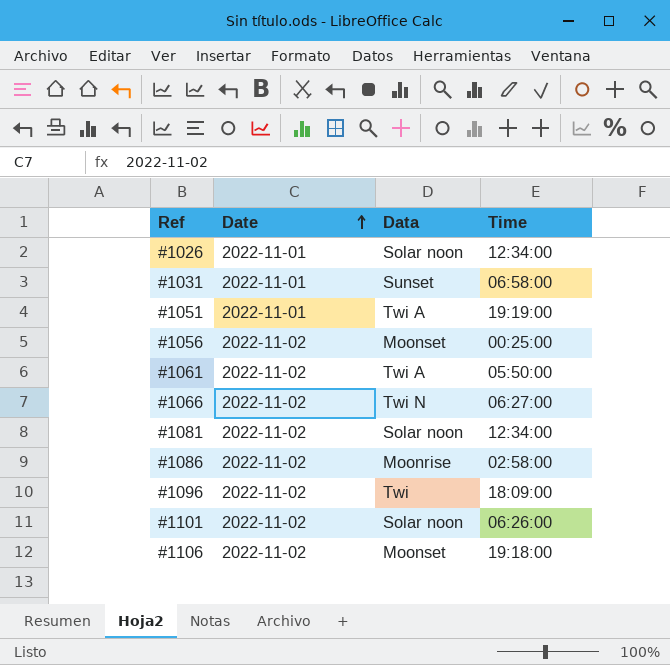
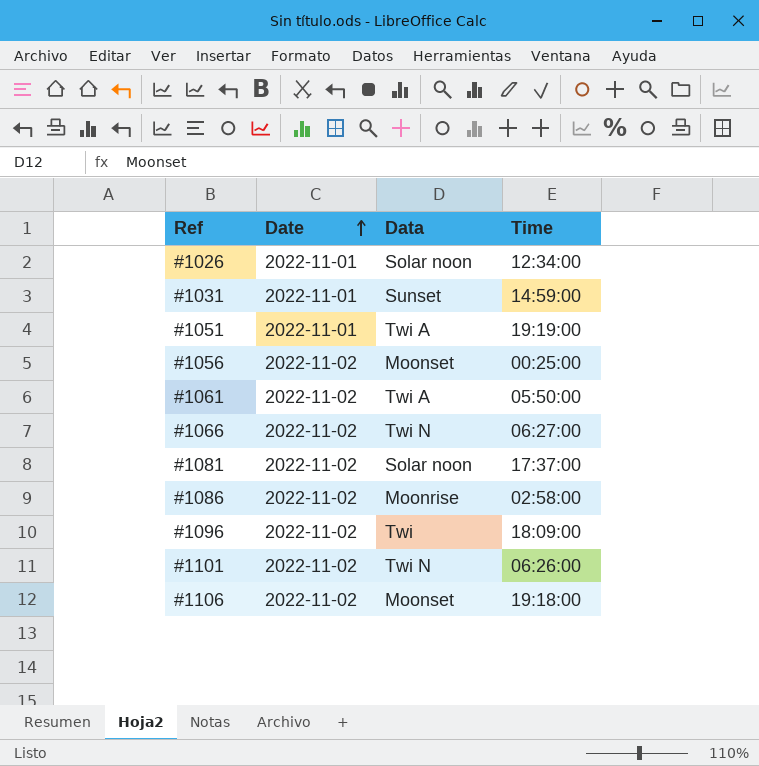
#1031 | Time: 06:58:00 -> 14:59:00
#1081 | Time: 12:34:00 -> 17:37:00
#1101 | Data: Solar noon -> Twi N

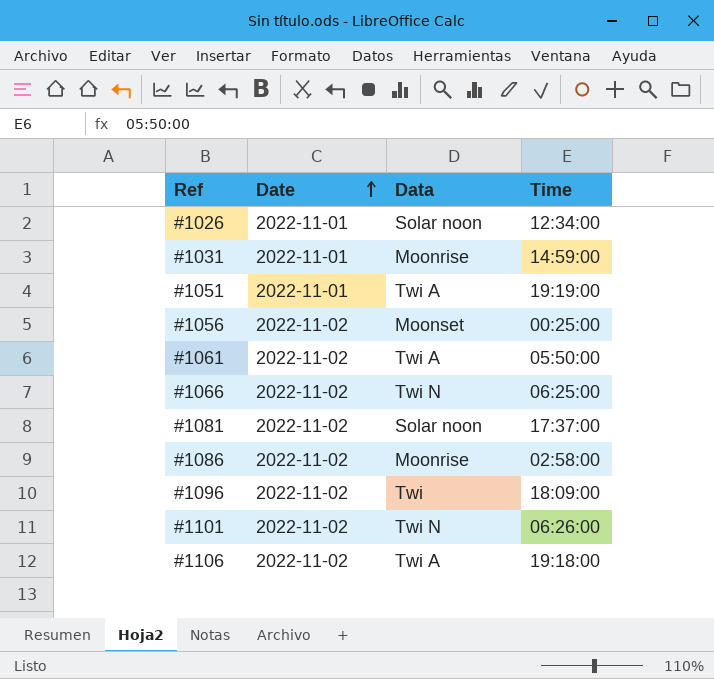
#1031 | Data: Sunset -> Moonrise
#1066 | Time: 06:27:00 -> 06:25:00
#1106 | Data: Moonset -> Twi A

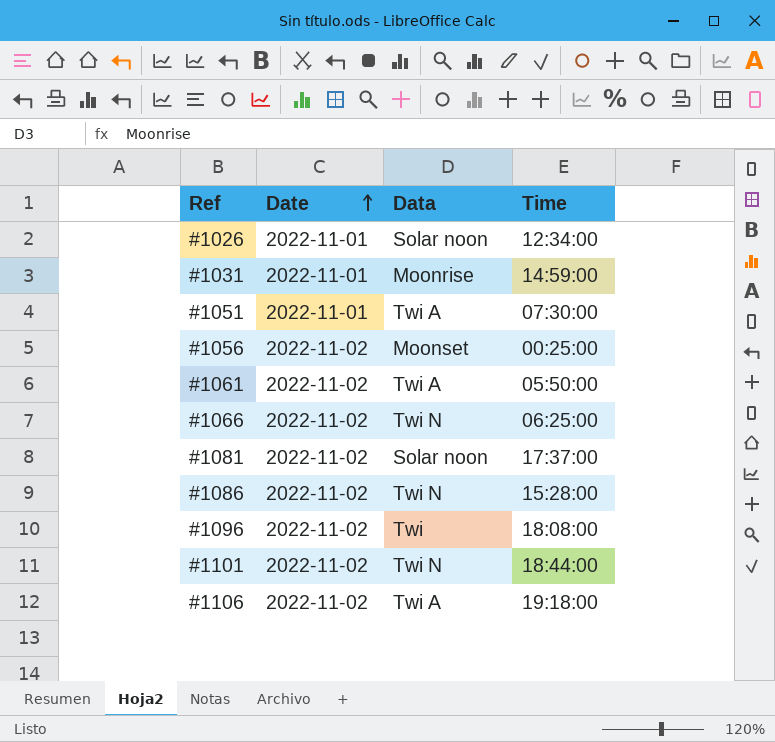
#1051 | Time: 19:19:00 -> 07:30:00
#1086 | Data: Moonrise -> Twi N
#1086 | Time: 02:58:00 -> 15:28:00
#1096 | Time: 18:09:00 -> 18:08:00
#1101 | Time: 06:26:00 -> 18:44:00

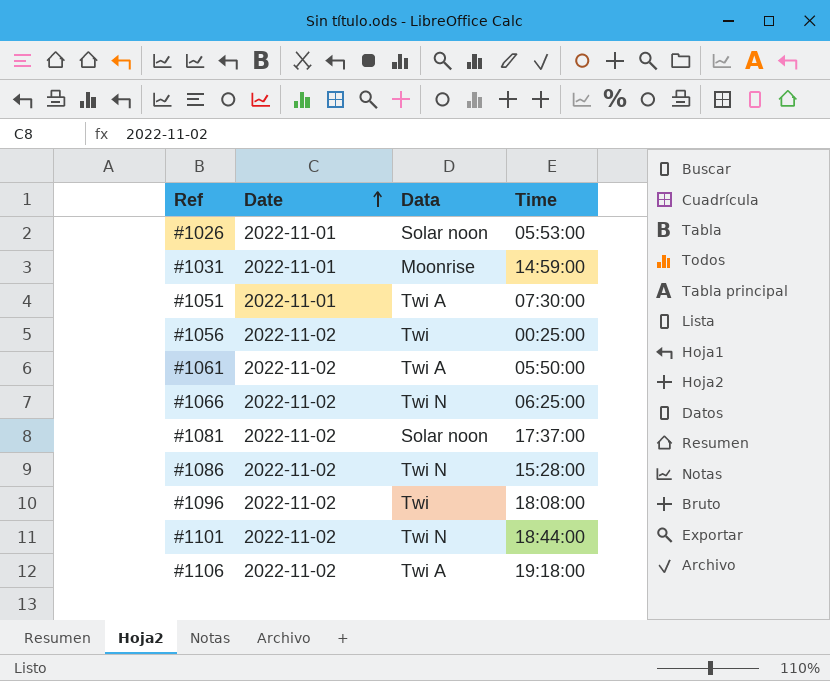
#1026 | Time: 12:34:00 -> 05:53:00
#1056 | Data: Moonset -> Twi

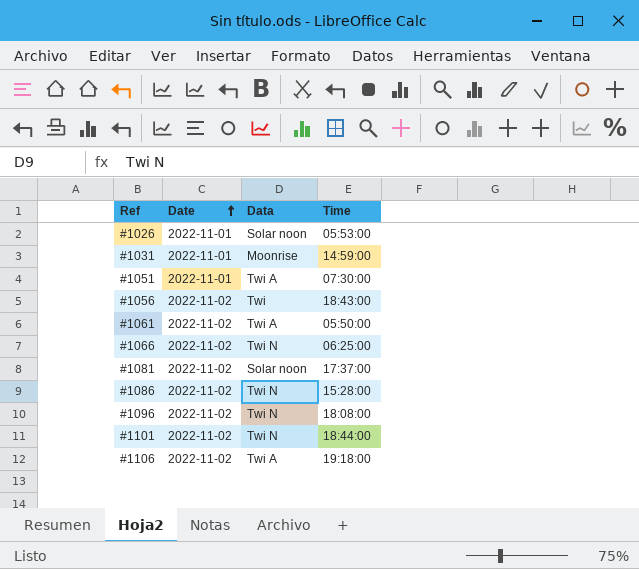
#1056 | Time: 00:25:00 -> 18:43:00
#1096 | Data: Twi -> Twi N

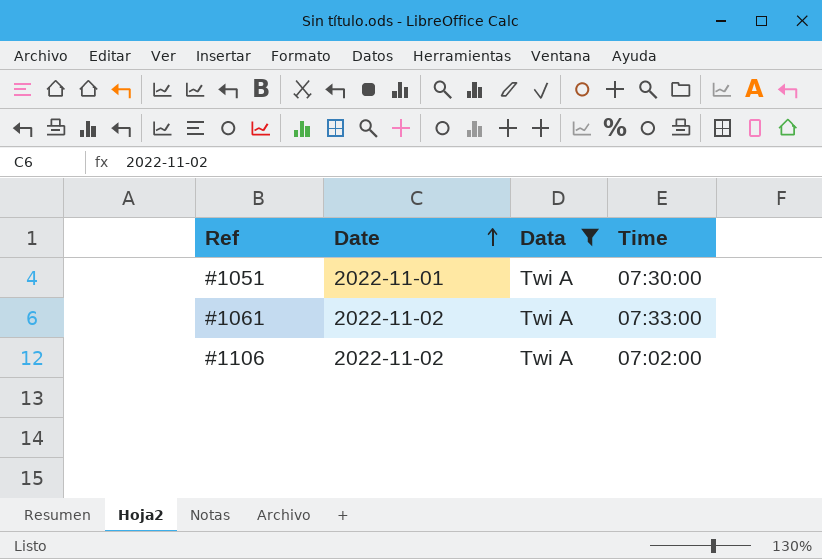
filter: none -> Data = Twi A
#1061 | Time: 05:50:00 -> 07:33:00
#1106 | Time: 19:18:00 -> 07:02:00

